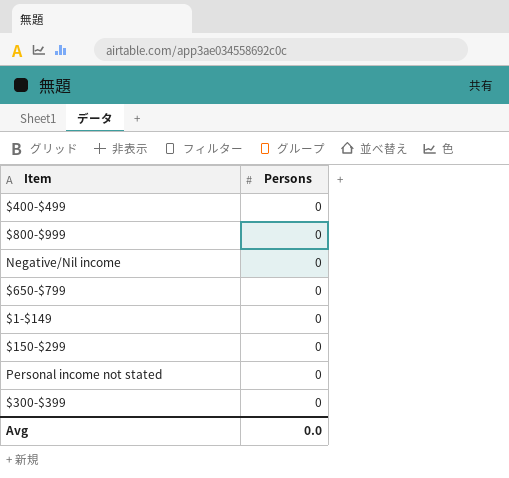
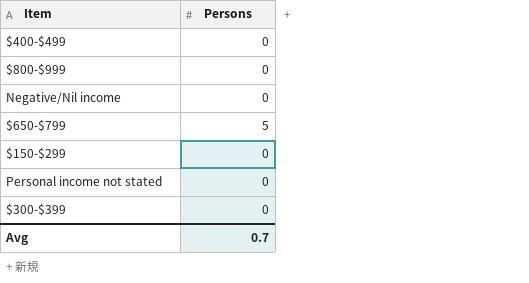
row $1-$149: 0 -> none
$650-$799 | Persons: 0 -> 5
Avg | Persons: 0.0 -> 0.7

